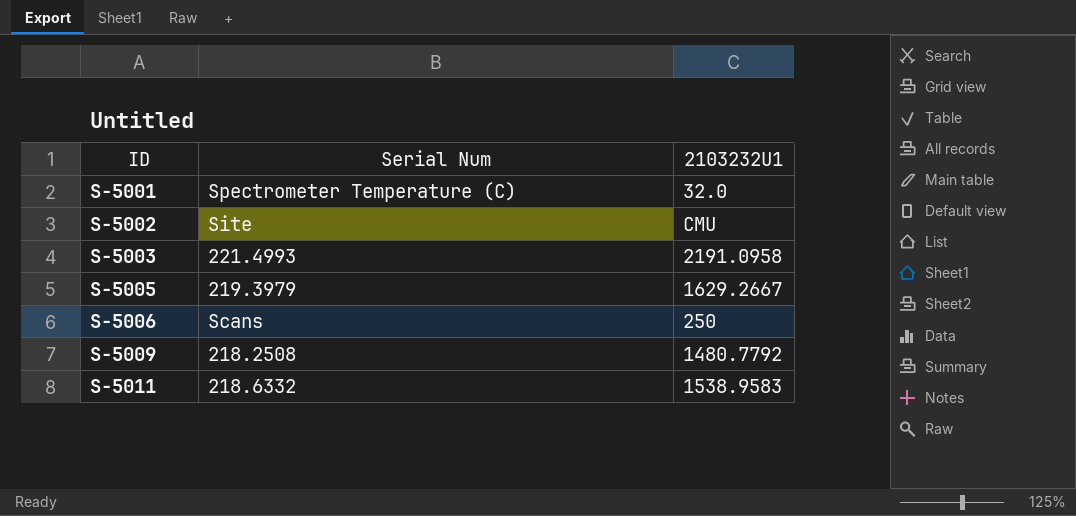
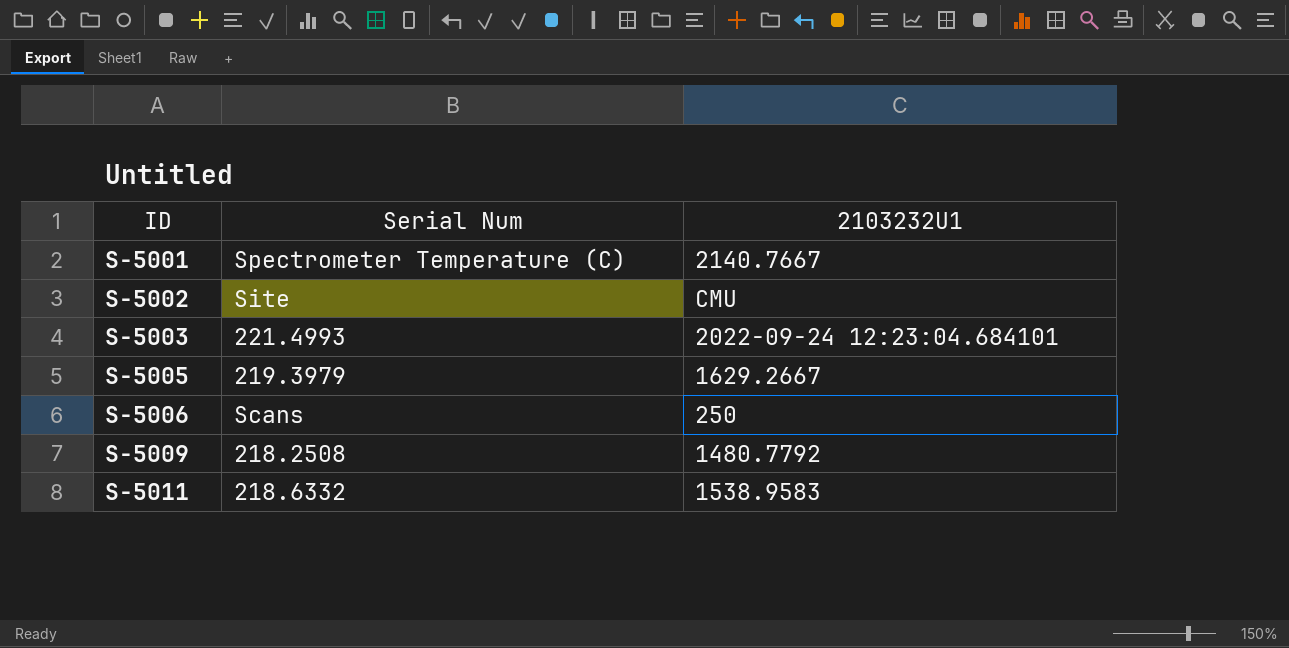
S-5001 | 2103232U1: 32.0 -> 2140.7667
S-5003 | 2103232U1: 2191.0958 -> 2022-09-24 12:23:04.684101

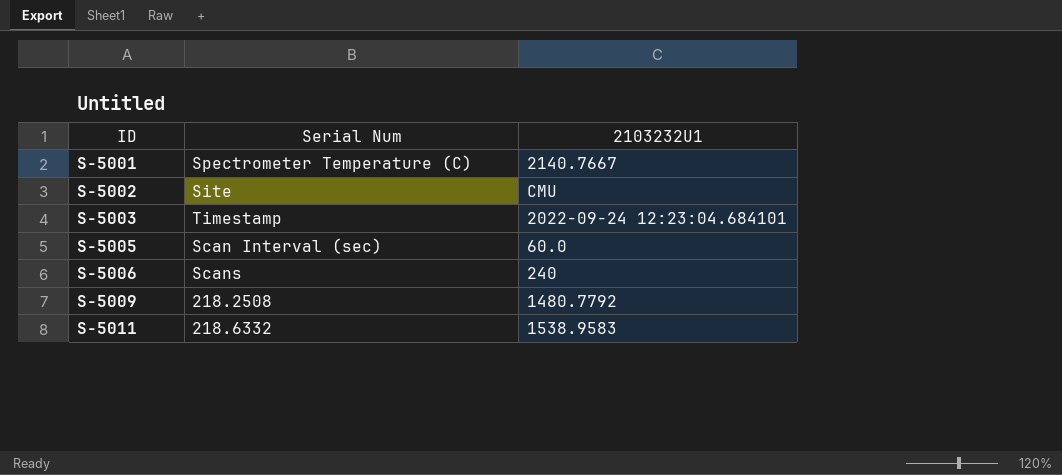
S-5003 | Serial Num: 221.4993 -> Timestamp
S-5005 | Serial Num: 219.3979 -> Scan Interval (sec)
S-5005 | 2103232U1: 1629.2667 -> 60.0
S-5006 | 2103232U1: 250 -> 240

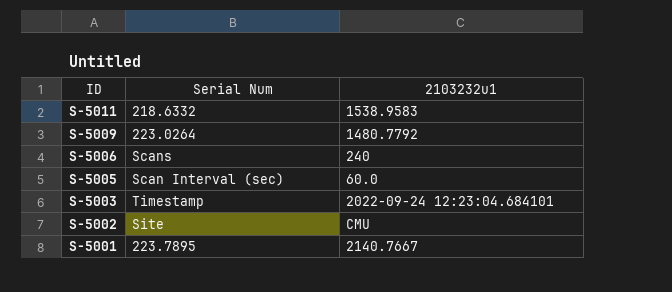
row order: ID ascending -> ID descending
column name: 2103232U1 -> 2103232u1
S-5009 | Serial Num: 218.2508 -> 223.0264
S-5001 | Serial Num: Spectrometer Temperature (C) -> 223.7895

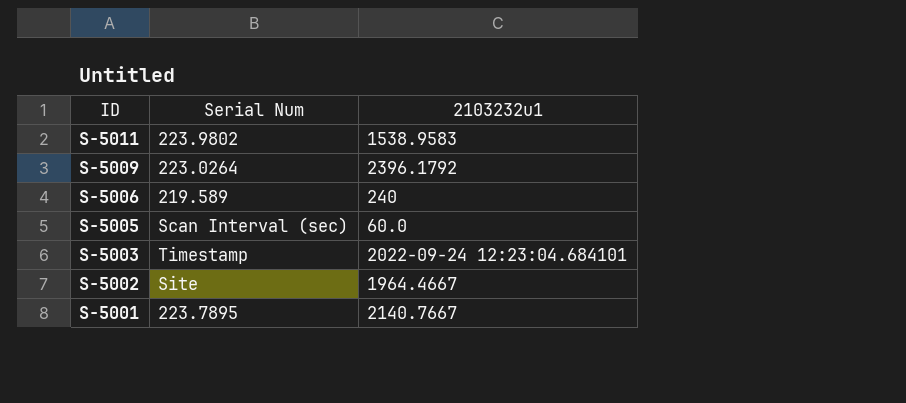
S-5011 | Serial Num: 218.6332 -> 223.9802
S-5009 | 2103232u1: 1480.7792 -> 2396.1792
S-5006 | Serial Num: Scans -> 219.589
S-5002 | 2103232u1: CMU -> 1964.4667

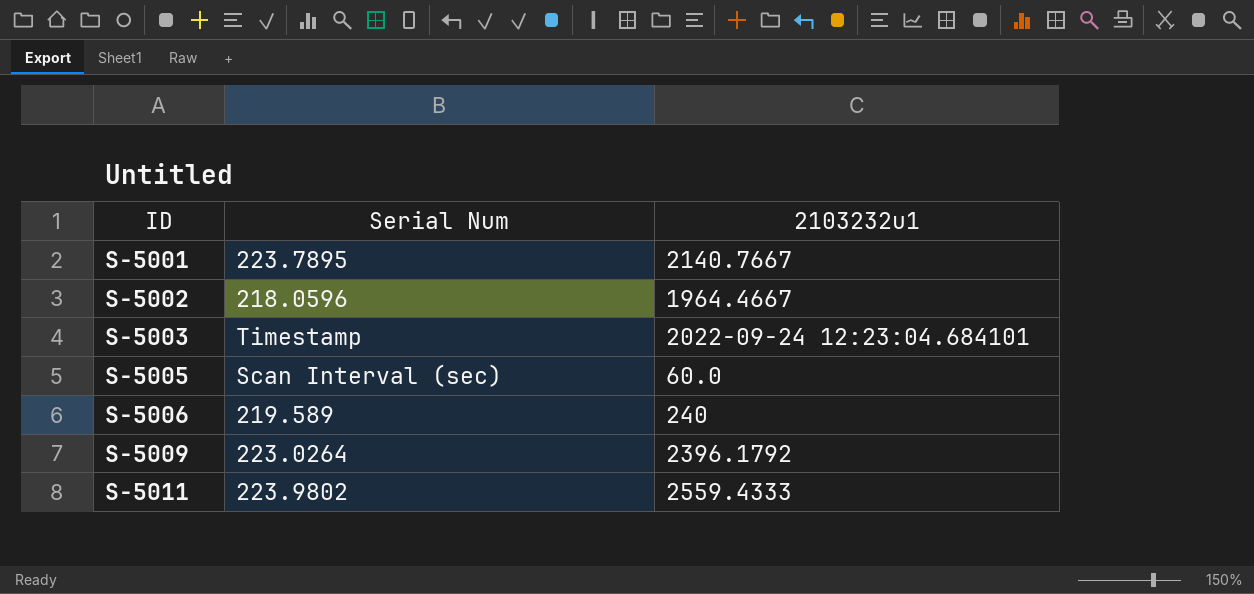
row order: ID descending -> ID ascending
S-5002 | Serial Num: Site -> 218.0596
S-5011 | 2103232u1: 1538.9583 -> 2559.4333

